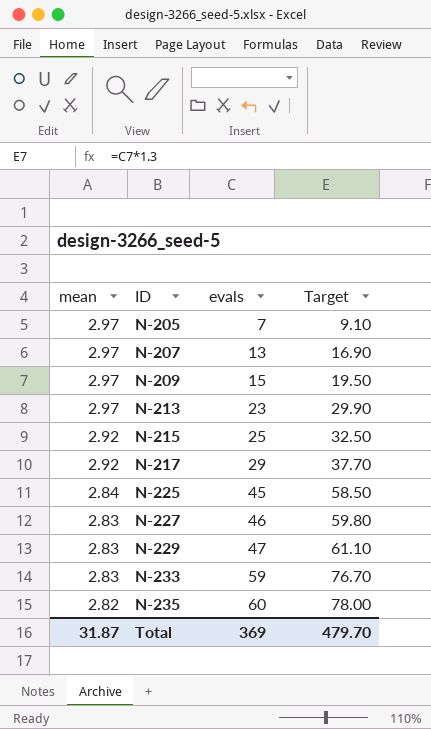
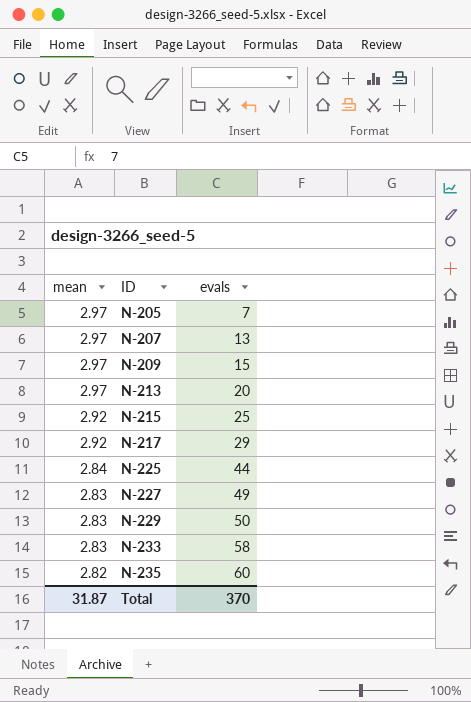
column Target | formula: [evals] * 1.3 -> none
N-213 | evals: 23 -> 20
N-225 | evals: 45 -> 44
N-227 | evals: 46 -> 49
N-229 | evals: 47 -> 50
N-233 | evals: 59 -> 58
Total | evals: 369 -> 370

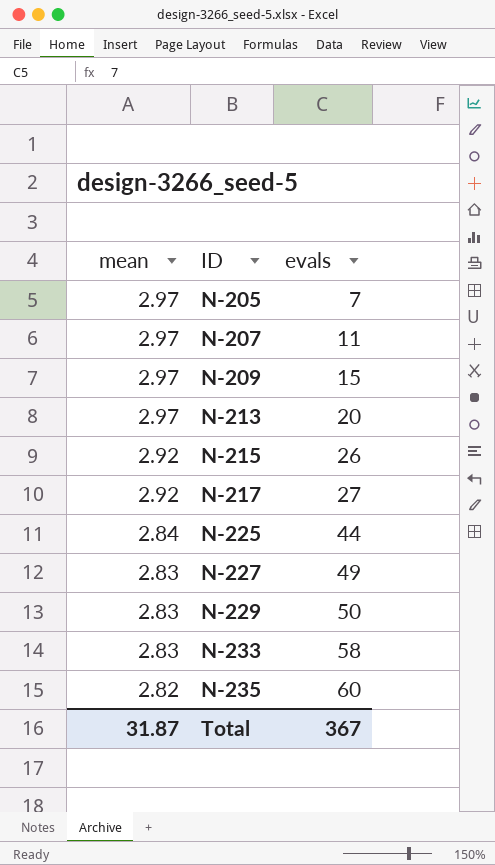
N-207 | evals: 13 -> 11
N-215 | evals: 25 -> 26
N-217 | evals: 29 -> 27
Total | evals: 370 -> 367

